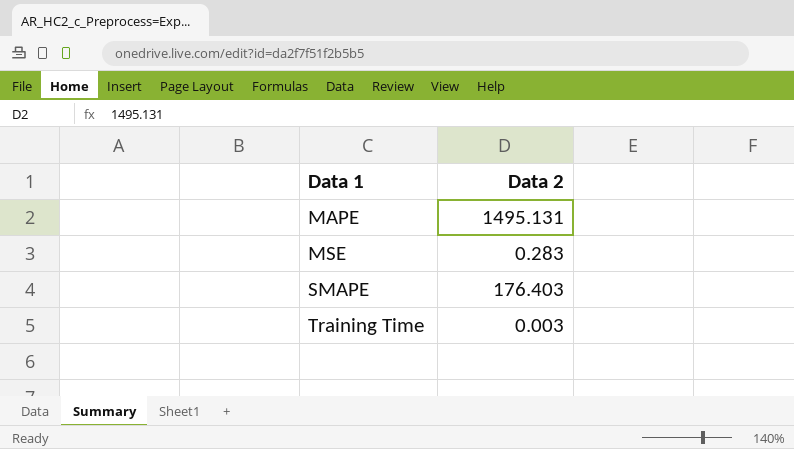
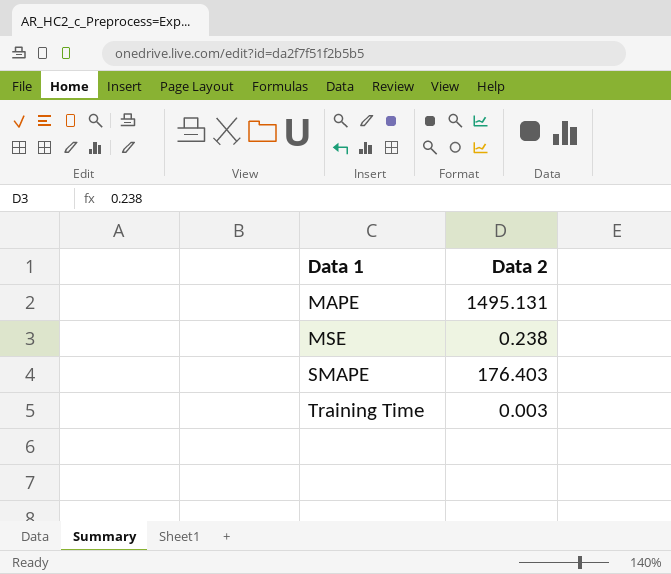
MSE | Data 2: 0.283 -> 0.238

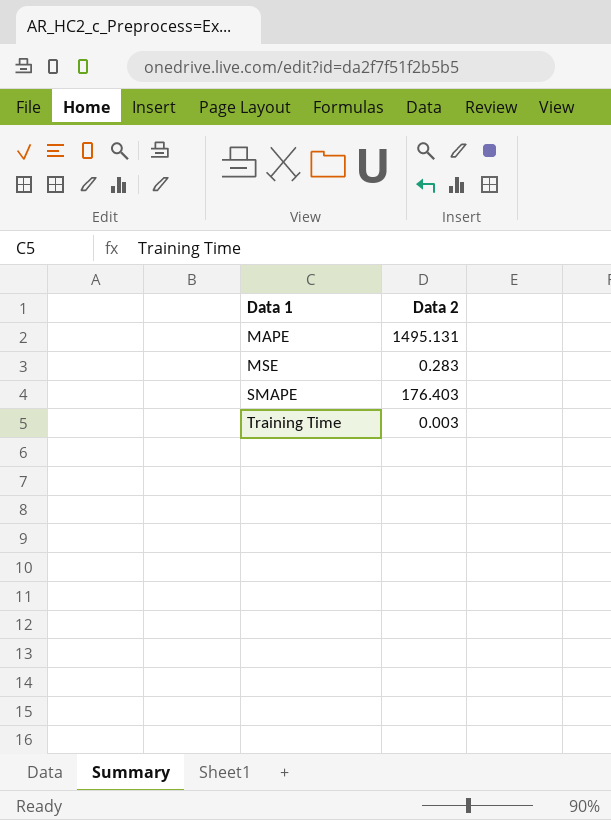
MSE | Data 2: 0.238 -> 0.283

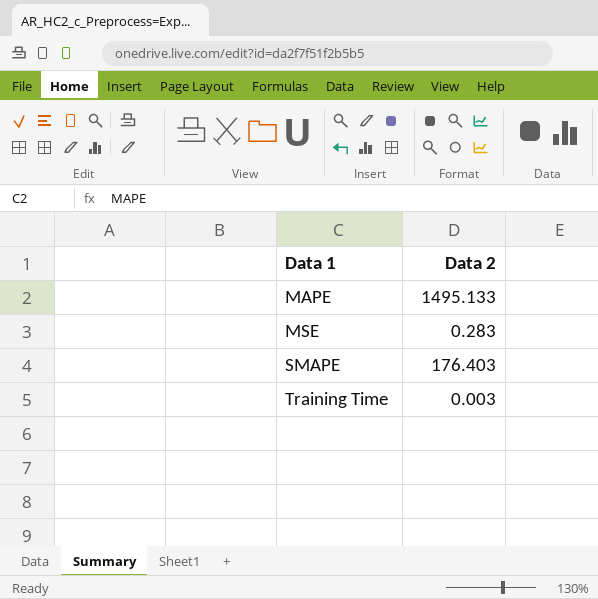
MAPE | Data 2: 1495.131 -> 1495.133

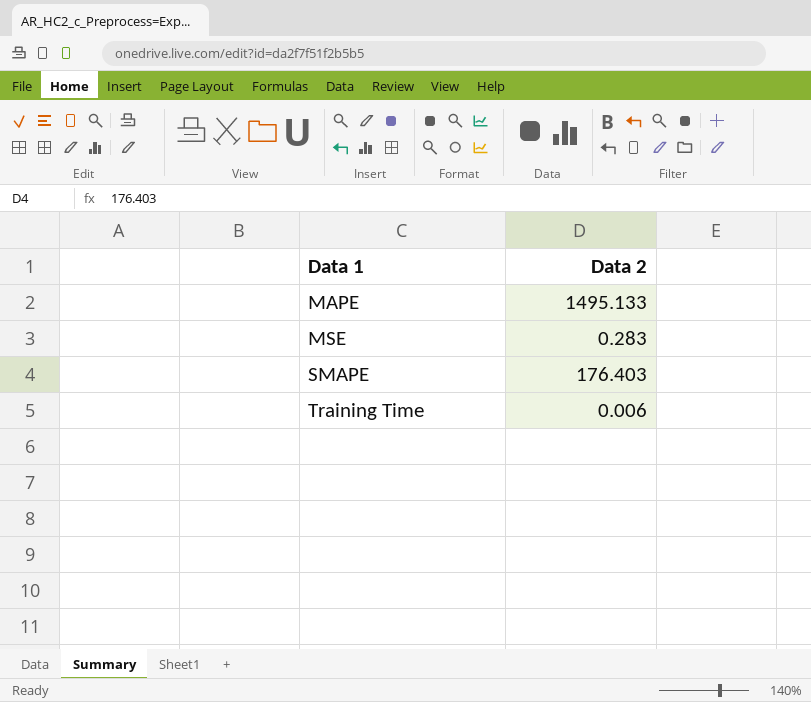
Training Time | Data 2: 0.003 -> 0.006

